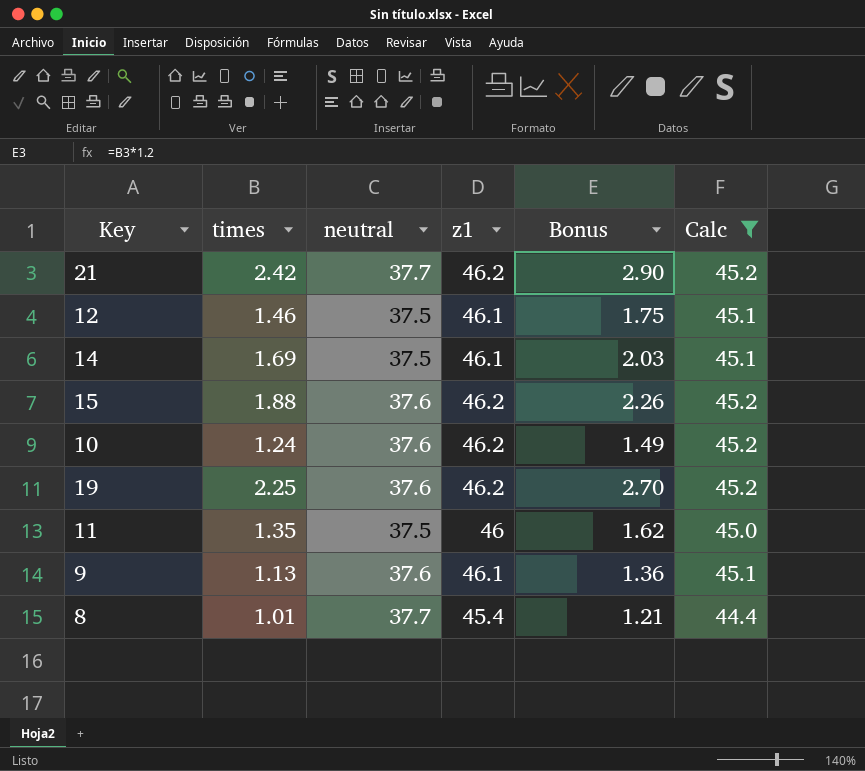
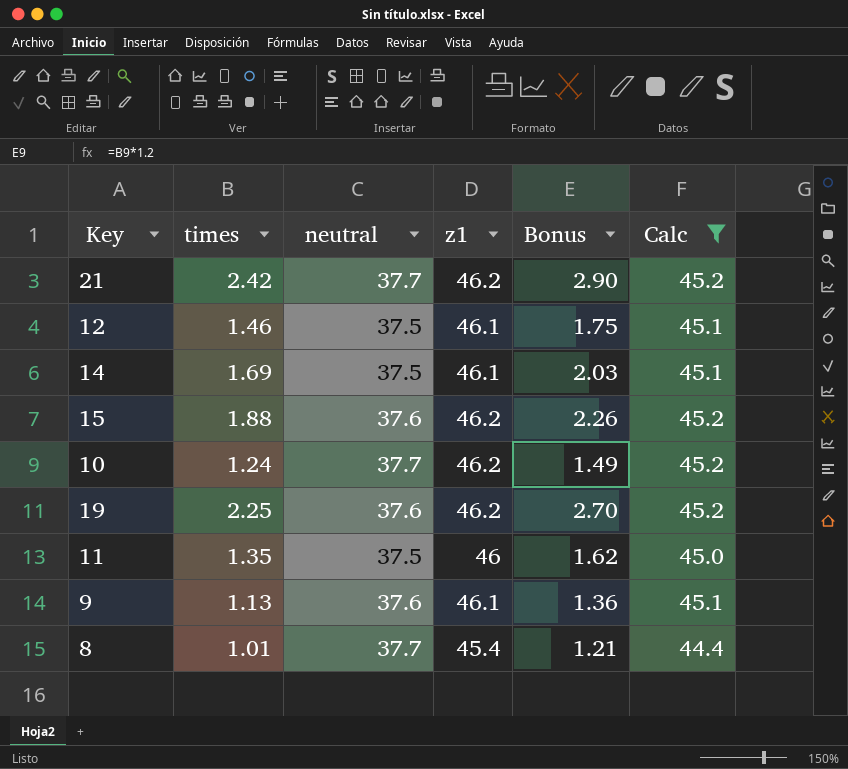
10 | neutral: 37.6 -> 37.7

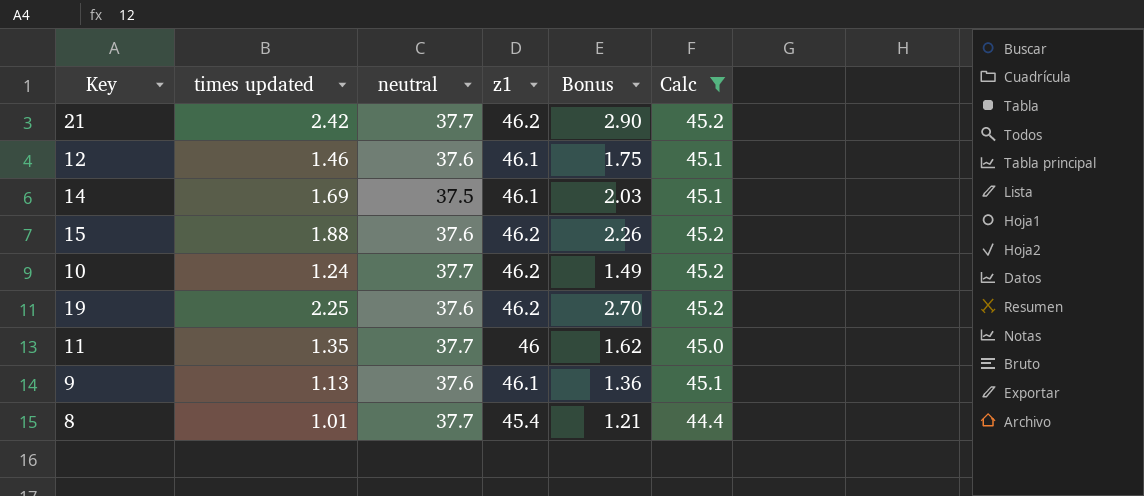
column name: times -> times updated
12 | neutral: 37.5 -> 37.6
11 | neutral: 37.5 -> 37.7

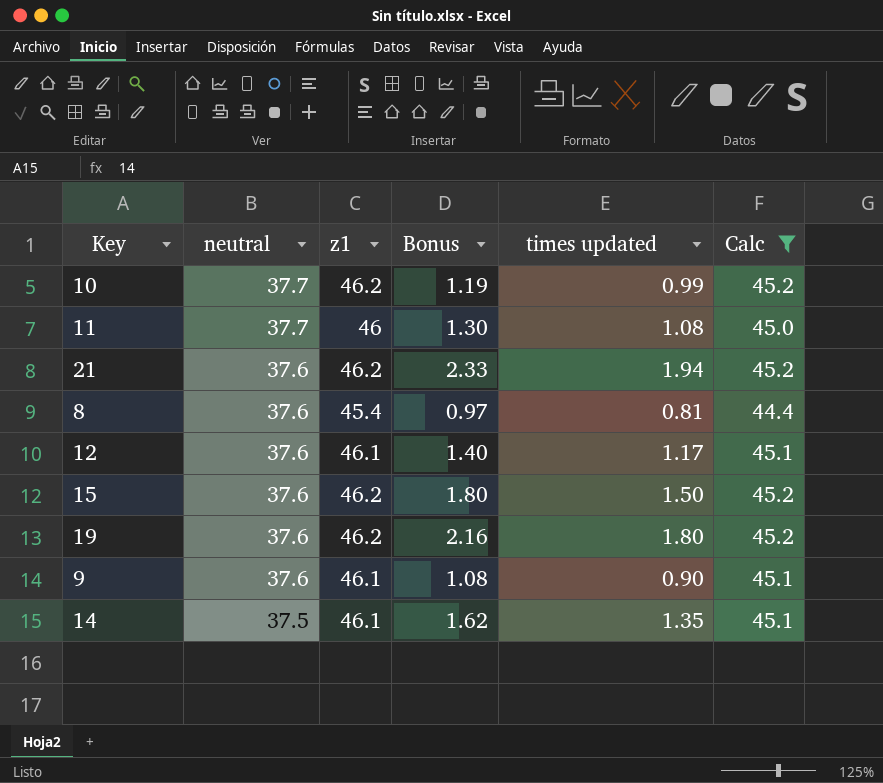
row order: none -> neutral descending
column times updated | position: 2 -> 5
10 | Bonus: 1.49 -> 1.19
10 | times updated: 1.24 -> 0.99
11 | Bonus: 1.62 -> 1.30
11 | times updated: 1.35 -> 1.08
21 | neutral: 37.7 -> 37.6
21 | Bonus: 2.90 -> 2.33
21 | times updated: 2.42 -> 1.94
8 | neutral: 37.7 -> 37.6
8 | Bonus: 1.21 -> 0.97
8 | times updated: 1.01 -> 0.81
12 | Bonus: 1.75 -> 1.40
12 | times updated: 1.46 -> 1.17
15 | Bonus: 2.26 -> 1.80
15 | times updated: 1.88 -> 1.50
19 | Bonus: 2.70 -> 2.16
19 | times updated: 2.25 -> 1.80
9 | Bonus: 1.36 -> 1.08
9 | times updated: 1.13 -> 0.90
14 | Bonus: 2.03 -> 1.62
14 | times updated: 1.69 -> 1.35

